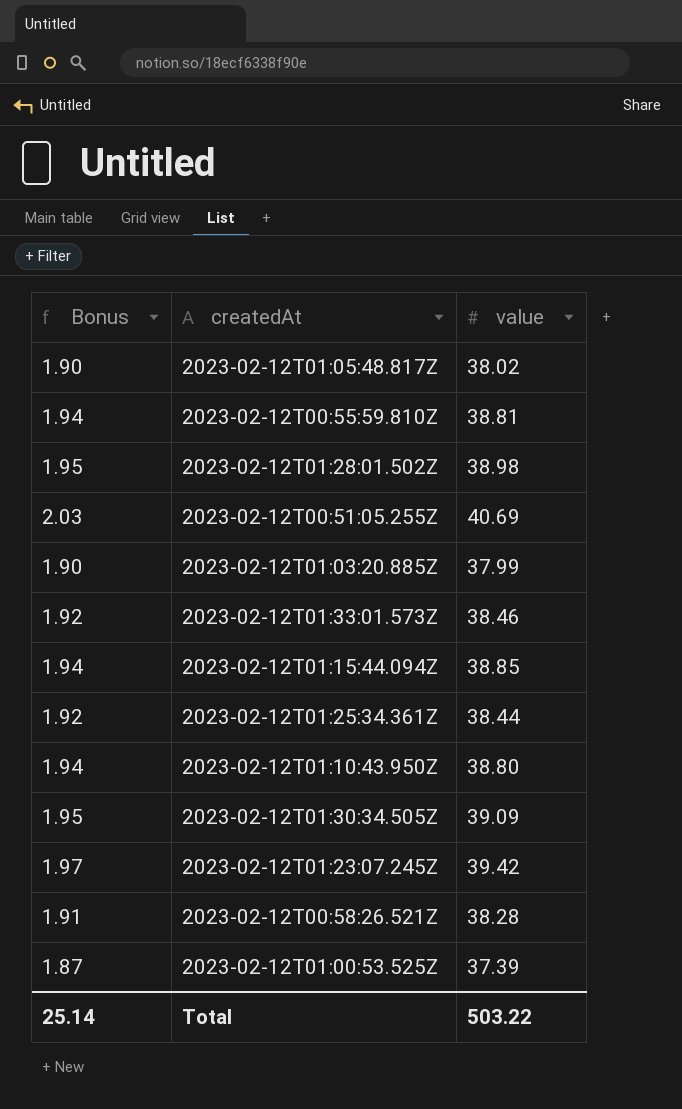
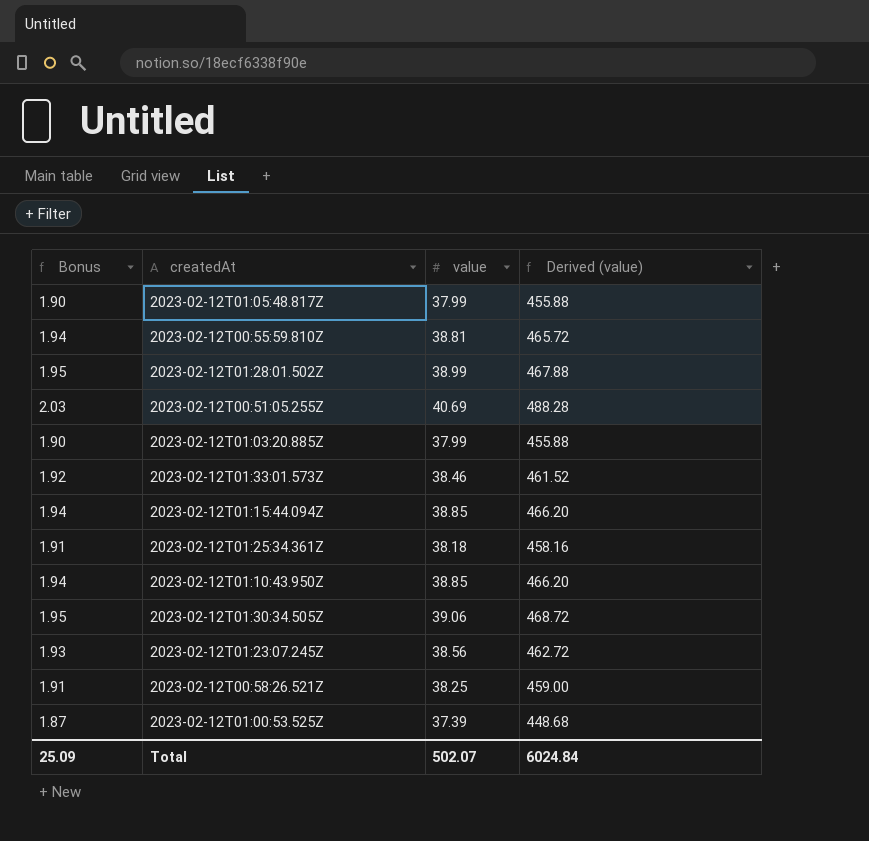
column Derived (value) | formula: none -> [value] * 12
2023-02-12T01:05:48.817Z | value: 38.02 -> 37.99
2023-02-12T01:28:01.502Z | value: 38.98 -> 38.99
2023-02-12T01:25:34.361Z | Bonus: 1.92 -> 1.91
2023-02-12T01:25:34.361Z | value: 38.44 -> 38.18
2023-02-12T01:10:43.950Z | value: 38.80 -> 38.85
2023-02-12T01:30:34.505Z | value: 39.09 -> 39.06
2023-02-12T01:23:07.245Z | Bonus: 1.97 -> 1.93
2023-02-12T01:23:07.245Z | value: 39.42 -> 38.56
2023-02-12T00:58:26.521Z | value: 38.28 -> 38.25
Total | Bonus: 25.14 -> 25.09
Total | value: 503.22 -> 502.07

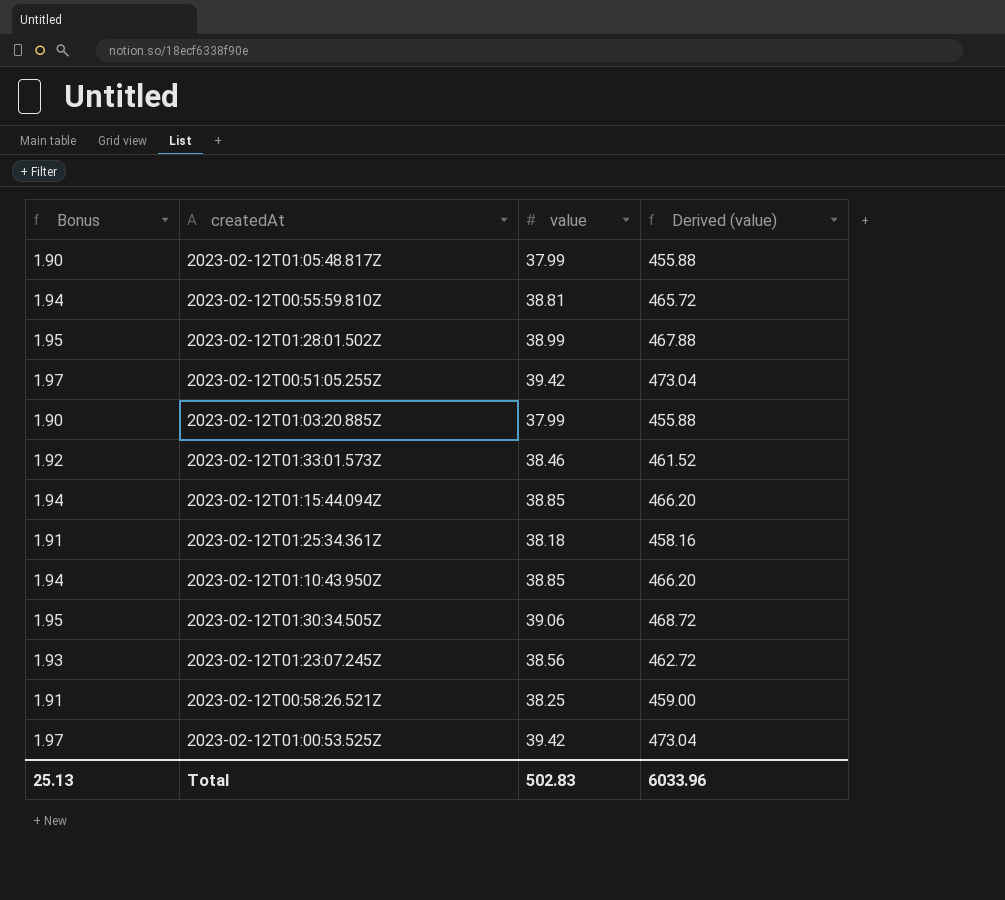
2023-02-12T00:51:05.255Z | Bonus: 2.03 -> 1.97
2023-02-12T00:51:05.255Z | value: 40.69 -> 39.42
2023-02-12T00:51:05.255Z | Derived (value): 488.28 -> 473.04
2023-02-12T01:00:53.525Z | Bonus: 1.87 -> 1.97
2023-02-12T01:00:53.525Z | value: 37.39 -> 39.42
2023-02-12T01:00:53.525Z | Derived (value): 448.68 -> 473.04
Total | Bonus: 25.09 -> 25.13
Total | value: 502.07 -> 502.83
Total | Derived (value): 6024.84 -> 6033.96

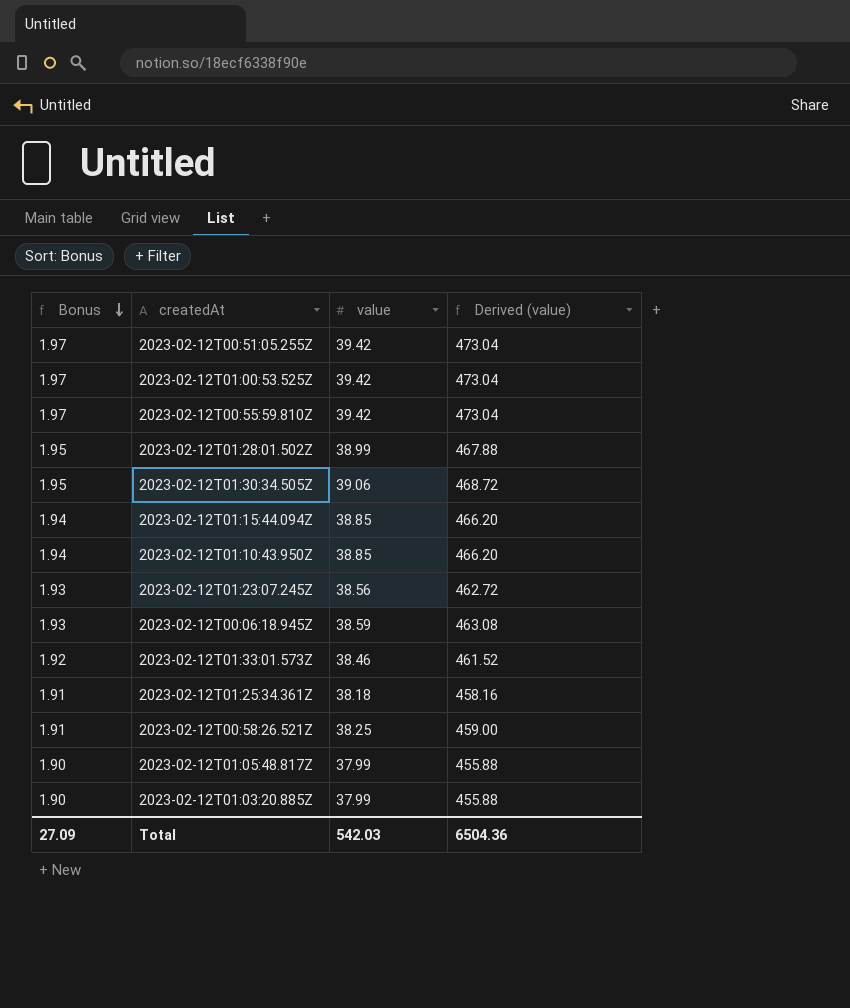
row order: none -> Bonus descending
2023-02-12T00:55:59.810Z | Bonus: 1.94 -> 1.97
2023-02-12T00:55:59.810Z | value: 38.81 -> 39.42
2023-02-12T00:55:59.810Z | Derived (value): 465.72 -> 473.04
row 2023-02-12T00:06:18.945Z: none -> 1.93 | 38.59 | 463.08
Total | Bonus: 25.13 -> 27.09
Total | value: 502.83 -> 542.03
Total | Derived (value): 6033.96 -> 6504.36

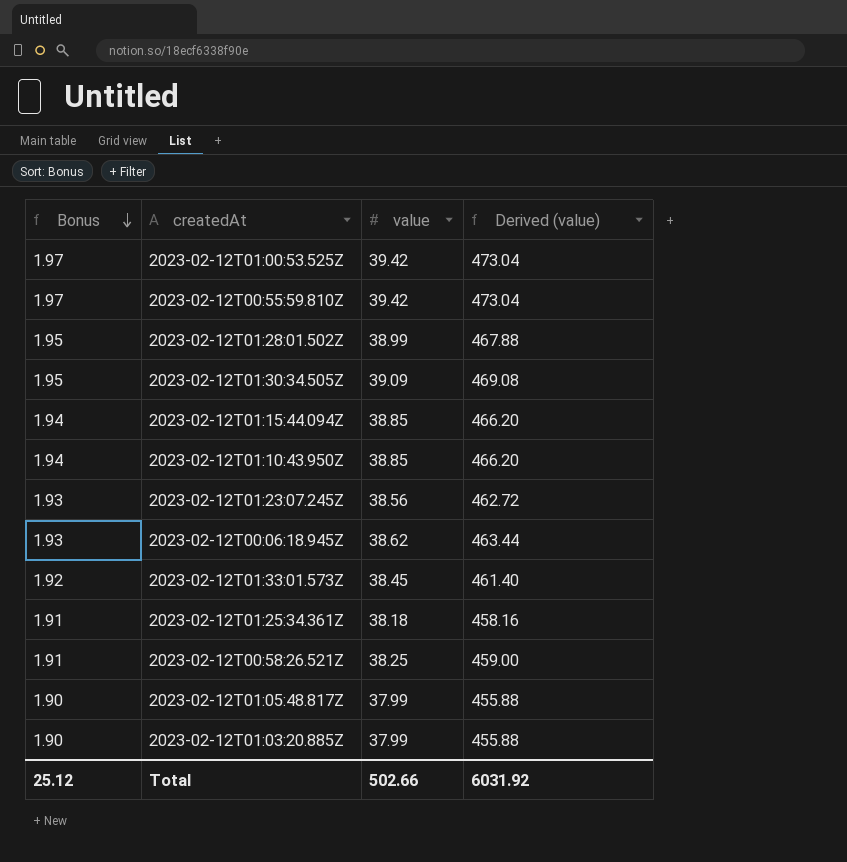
row 2023-02-12T00:51:05.255Z: 1.97 | 39.42 | 473.04 -> none
2023-02-12T01:30:34.505Z | value: 39.06 -> 39.09
2023-02-12T01:30:34.505Z | Derived (value): 468.72 -> 469.08
2023-02-12T00:06:18.945Z | value: 38.59 -> 38.62
2023-02-12T00:06:18.945Z | Derived (value): 463.08 -> 463.44
2023-02-12T01:33:01.573Z | value: 38.46 -> 38.45
2023-02-12T01:33:01.573Z | Derived (value): 461.52 -> 461.40
Total | Bonus: 27.09 -> 25.12
Total | value: 542.03 -> 502.66
Total | Derived (value): 6504.36 -> 6031.92

